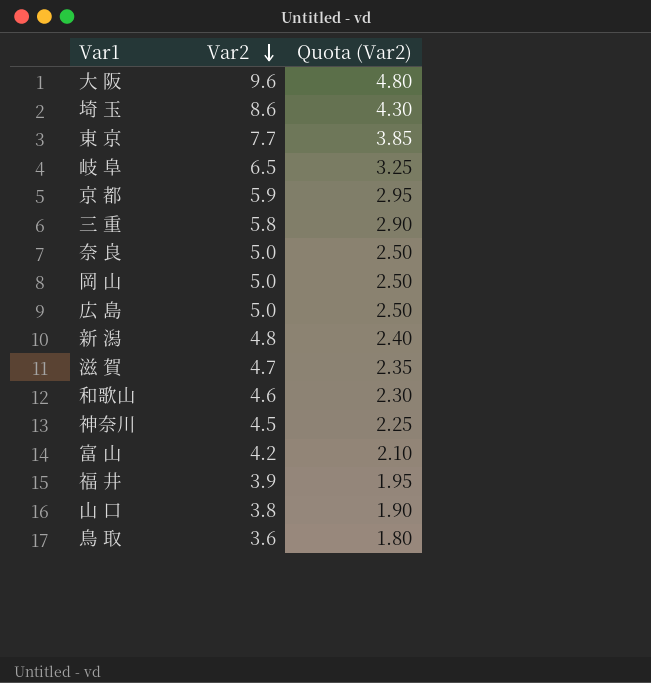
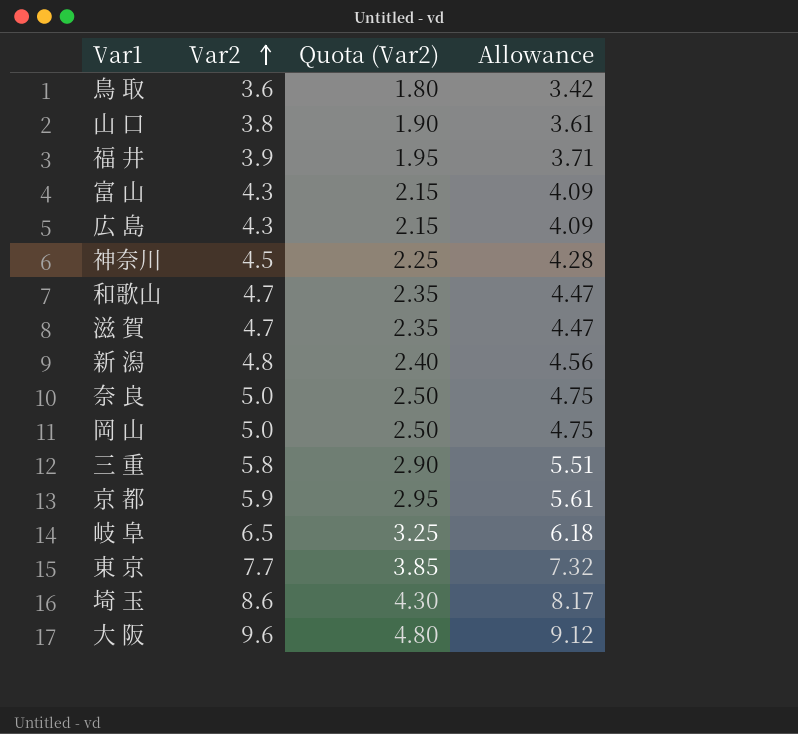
row order: Var2 descending -> Var2 ascending
column Allowance | formula: none -> [Var2] * 0.95
富 山 | Var2: 4.2 -> 4.3
富 山 | Quota (Var2): 2.10 -> 2.15
広 島 | Var2: 5.0 -> 4.3
広 島 | Quota (Var2): 2.50 -> 2.15
和歌山 | Var2: 4.6 -> 4.7
和歌山 | Quota (Var2): 2.30 -> 2.35

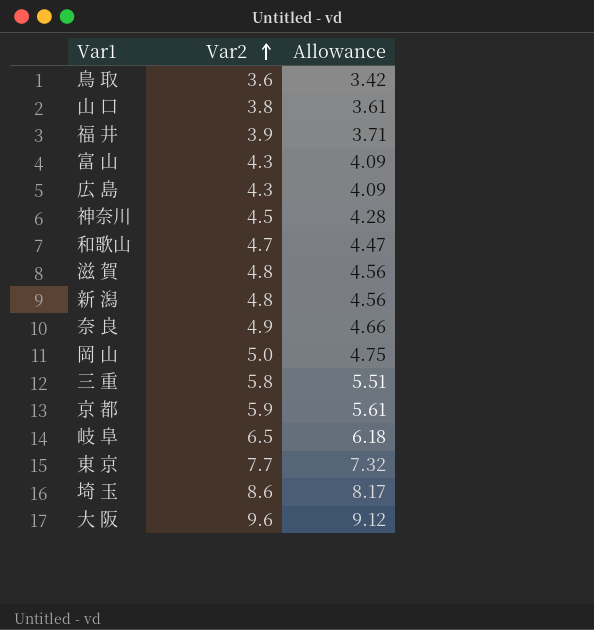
column Quota (Var2) | formula: [Var2] * 0.5 -> none
滋 賀 | Var2: 4.7 -> 4.8
滋 賀 | Allowance: 4.47 -> 4.56
奈 良 | Var2: 5.0 -> 4.9
奈 良 | Allowance: 4.75 -> 4.66

